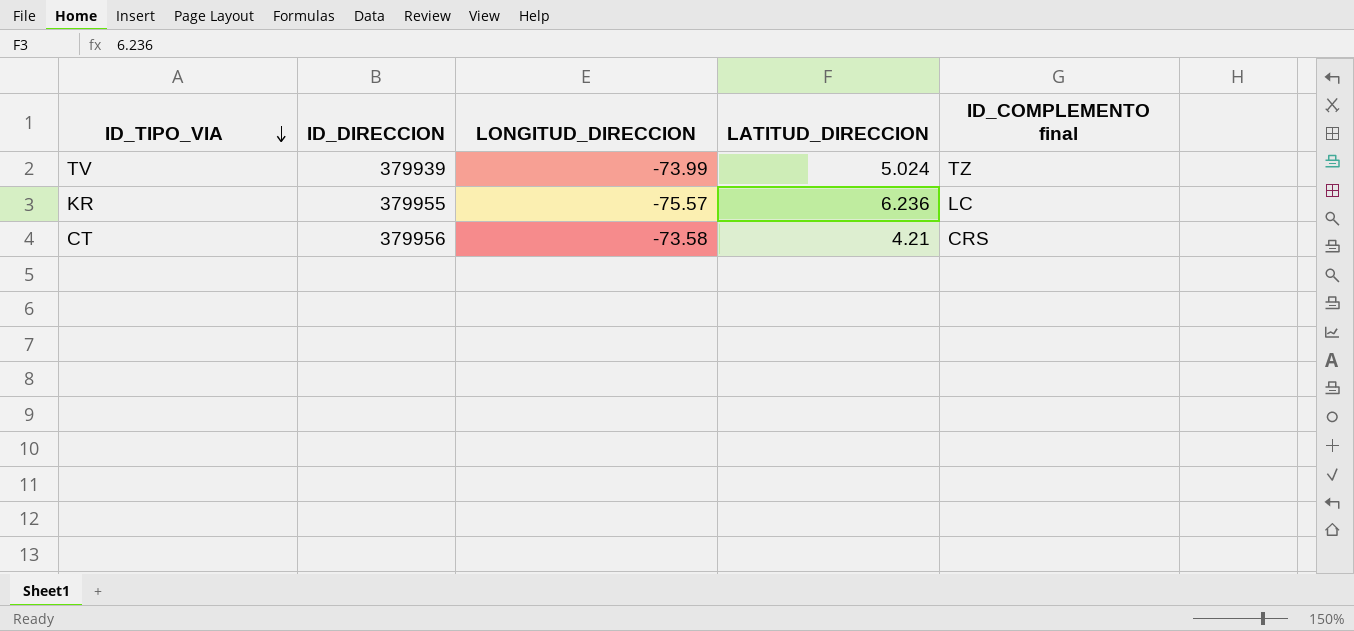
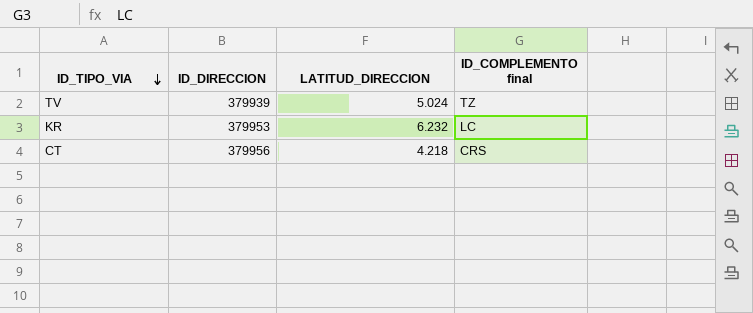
column LONGITUD_DIRECCION | position: 3 -> none
KR | ID_DIRECCION: 379955 -> 379953
KR | LATITUD_DIRECCION: 6.236 -> 6.232
CT | LATITUD_DIRECCION: 4.21 -> 4.218

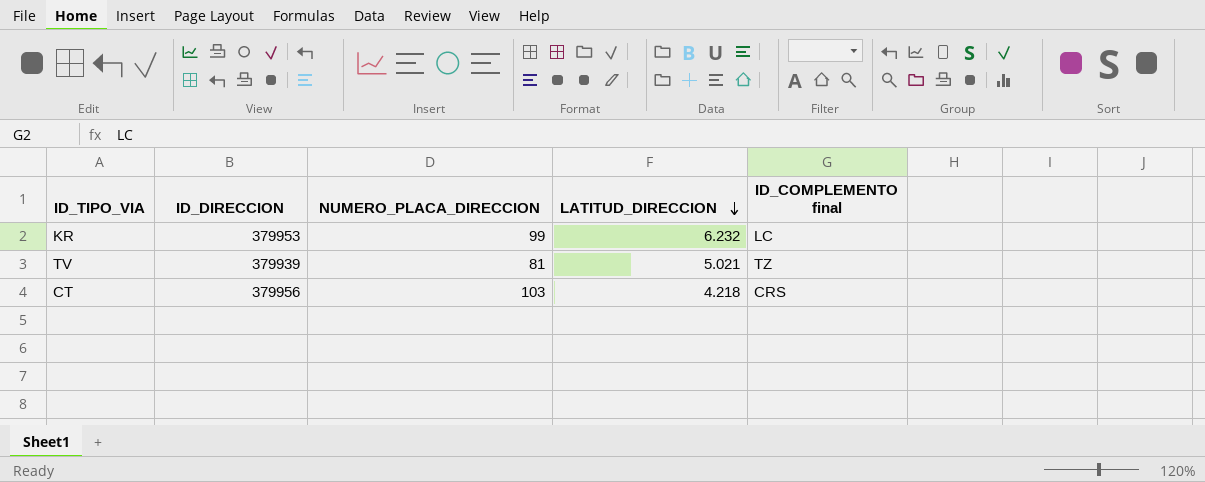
row order: ID_TIPO_VIA descending -> LATITUD_DIRECCION descending
column NUMERO_PLACA_DIRECCION | position: none -> 3
TV | LATITUD_DIRECCION: 5.024 -> 5.021

